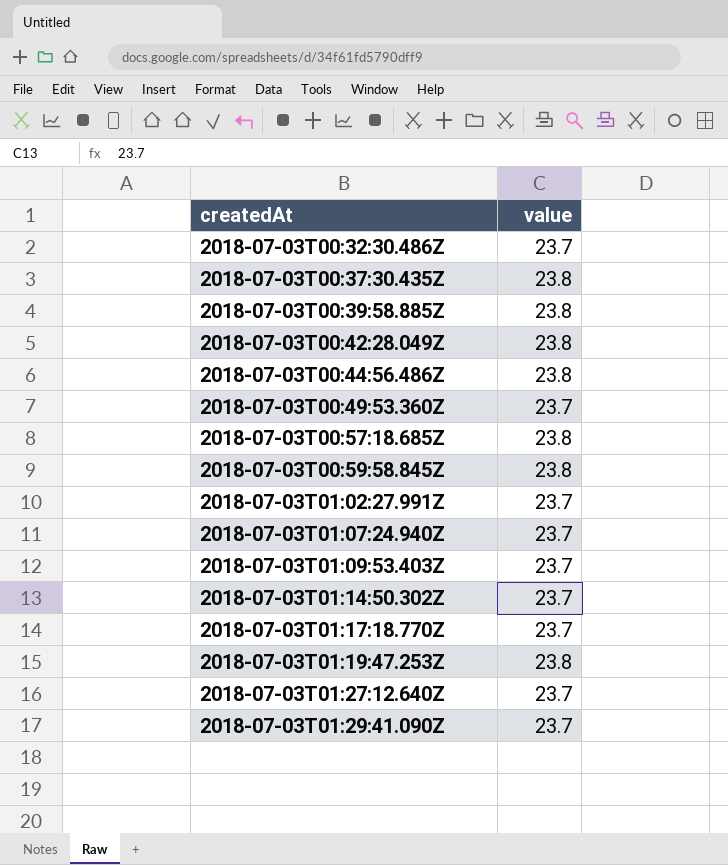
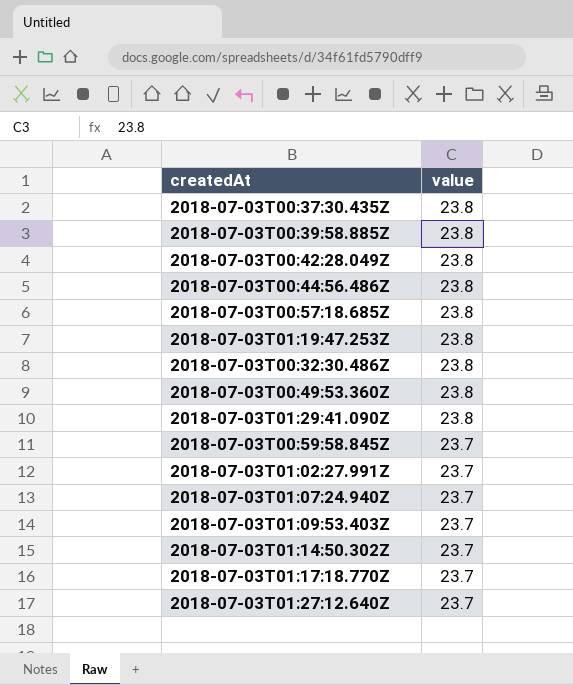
row order: createdAt ascending -> value descending
2018-07-03T00:32:30.486Z | value: 23.7 -> 23.8
2018-07-03T00:49:53.360Z | value: 23.7 -> 23.8
2018-07-03T01:29:41.090Z | value: 23.7 -> 23.8
2018-07-03T00:59:58.845Z | value: 23.8 -> 23.7

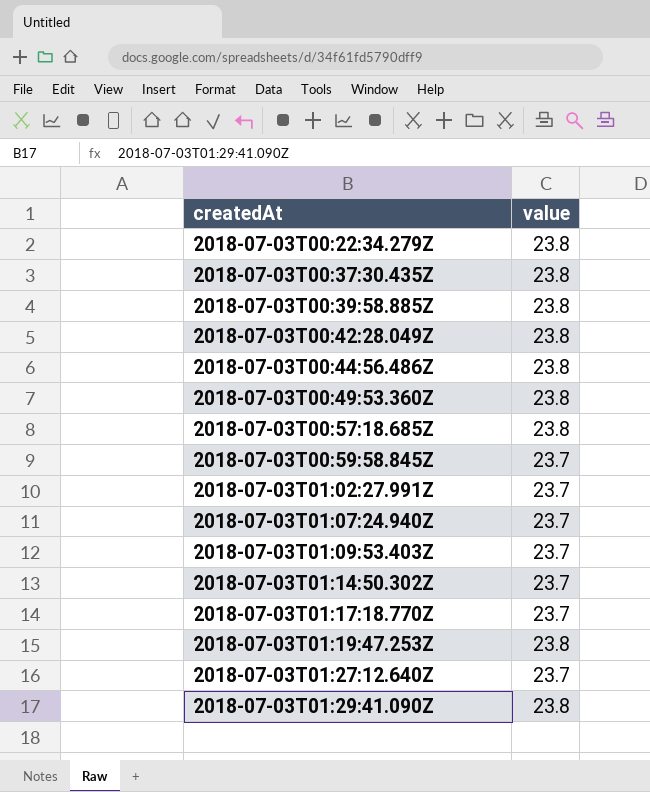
row order: value descending -> createdAt ascending
row 2018-07-03T00:32:30.486Z: 23.8 -> none
row 2018-07-03T00:22:34.279Z: none -> 23.8

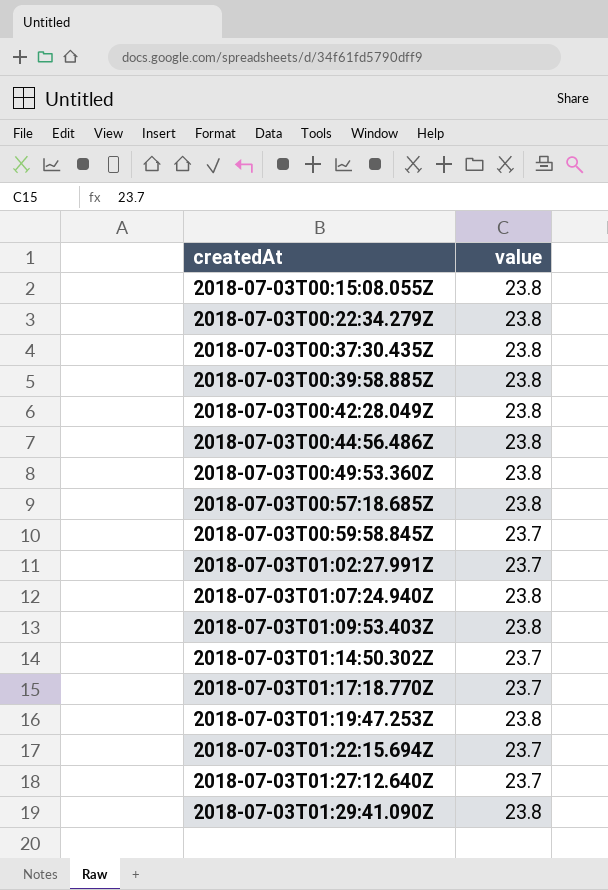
row 2018-07-03T00:15:08.055Z: none -> 23.8
2018-07-03T01:07:24.940Z | value: 23.7 -> 23.8
2018-07-03T01:09:53.403Z | value: 23.7 -> 23.8
row 2018-07-03T01:22:15.694Z: none -> 23.7

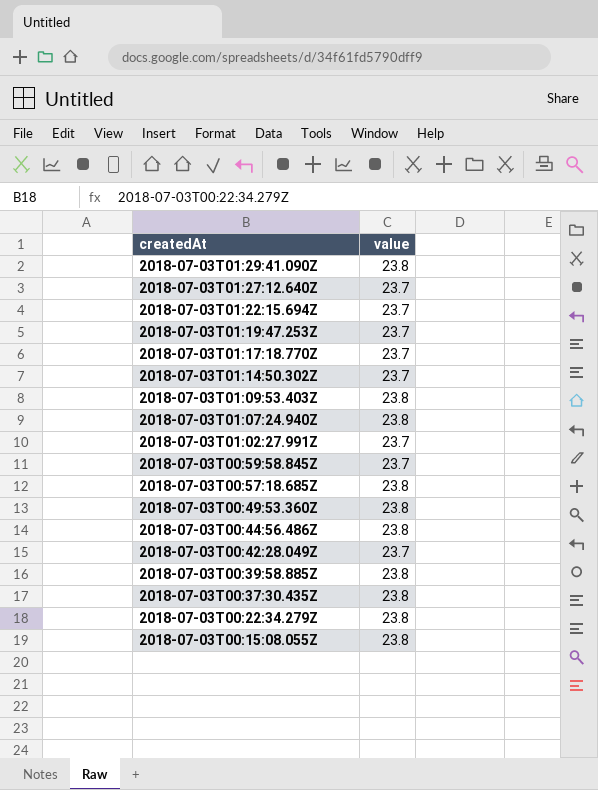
row order: createdAt ascending -> createdAt descending
2018-07-03T01:19:47.253Z | value: 23.8 -> 23.7
2018-07-03T00:42:28.049Z | value: 23.8 -> 23.7

